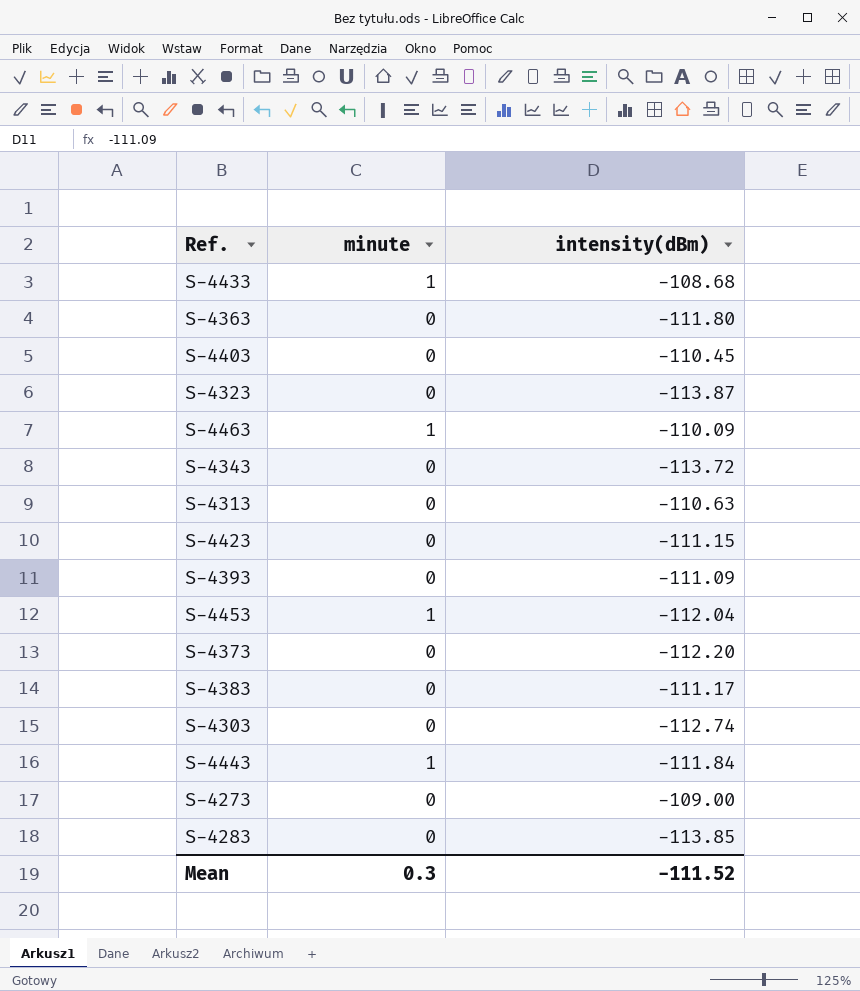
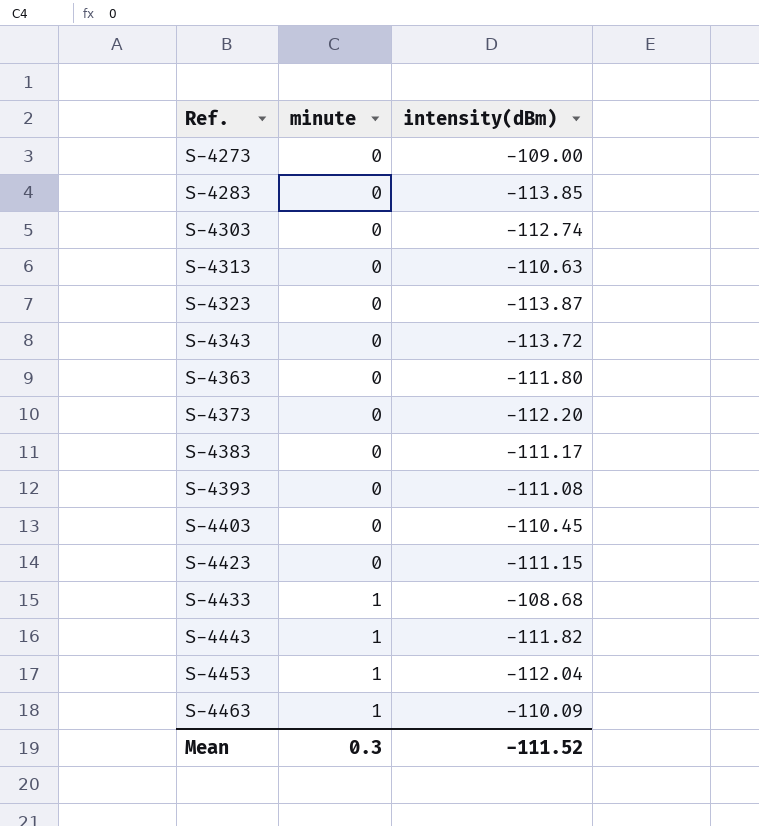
row order: none -> Ref. ascending
S-4393 | intensity(dBm): -111.09 -> -111.08
S-4443 | intensity(dBm): -111.84 -> -111.82

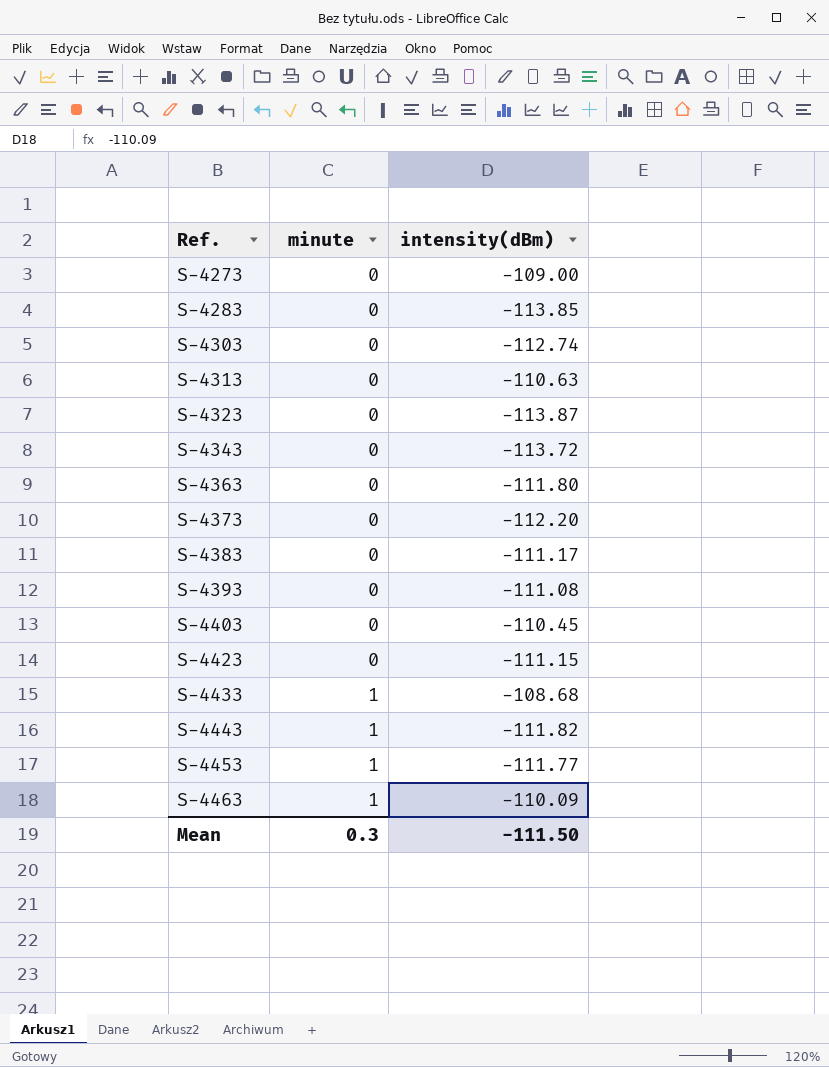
S-4453 | intensity(dBm): -112.04 -> -111.77
Mean | intensity(dBm): -111.52 -> -111.50

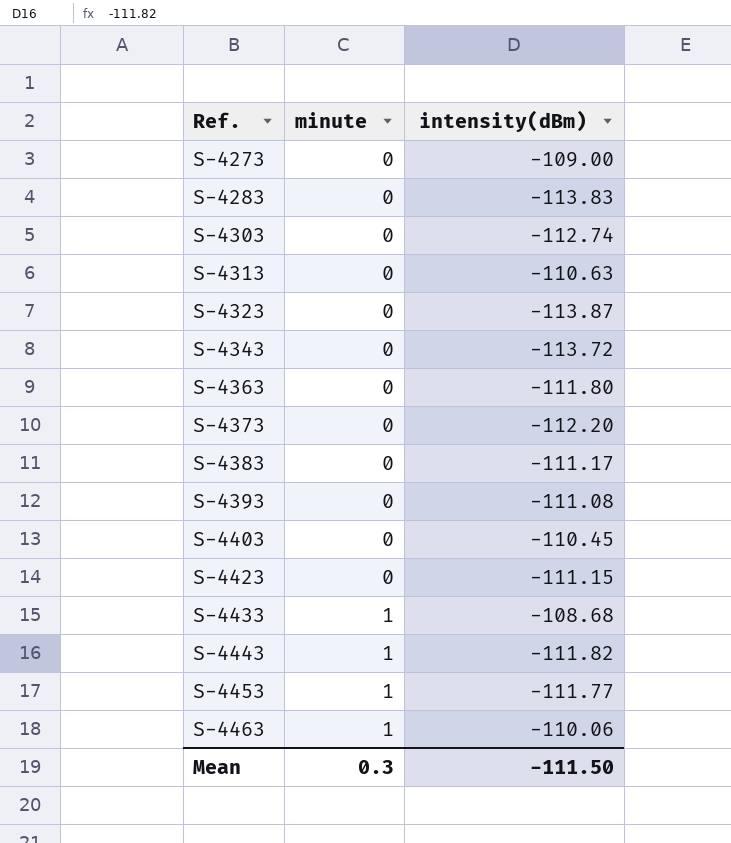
S-4283 | intensity(dBm): -113.85 -> -113.83
S-4463 | intensity(dBm): -110.09 -> -110.06

